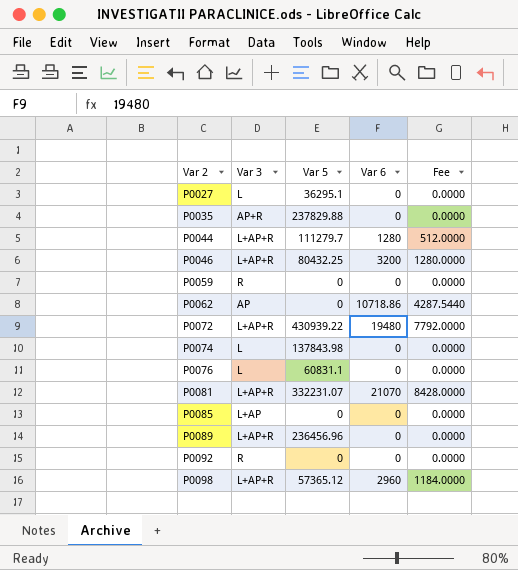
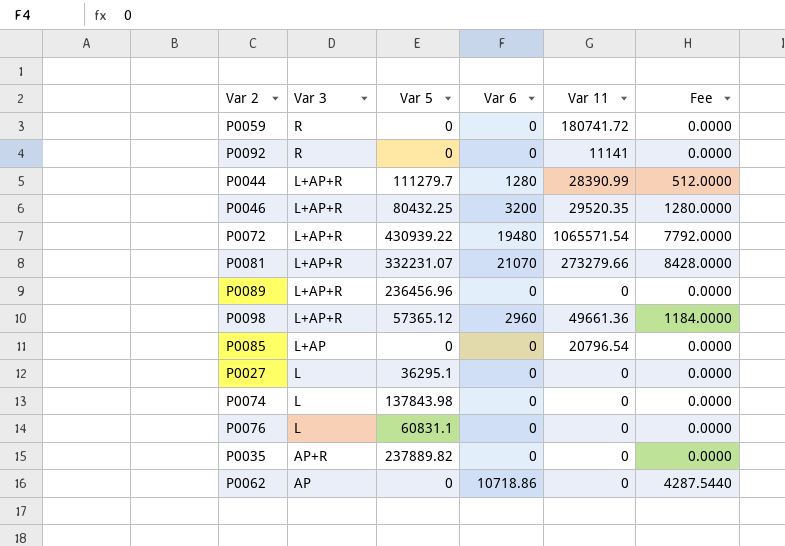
row order: Var 2 ascending -> Var 3 descending
column Var 11 | position: none -> 5
P0035 | Var 5: 237829.88 -> 237889.82

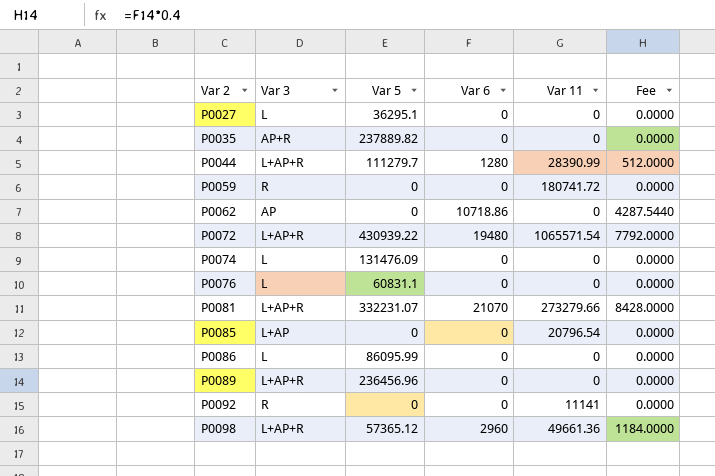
row order: Var 3 descending -> Var 2 ascending
row P0046: L+AP+R | 80432.25 | 3200 | 29520.35 | 1280.0000 -> none
P0074 | Var 5: 137843.98 -> 131476.09
row P0086: none -> L | 86095.99 | 0 | 0 | 0.0000

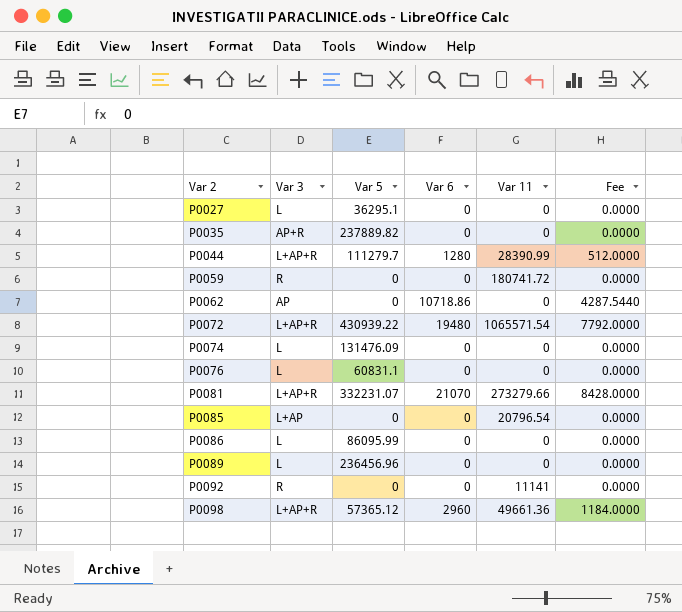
P0089 | Var 3: L+AP+R -> L

